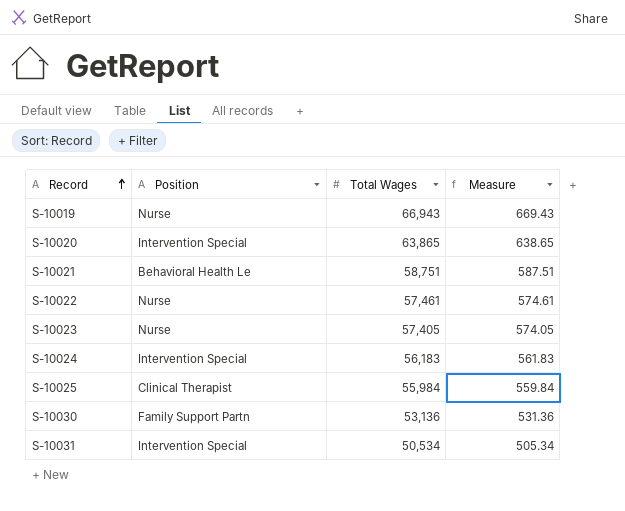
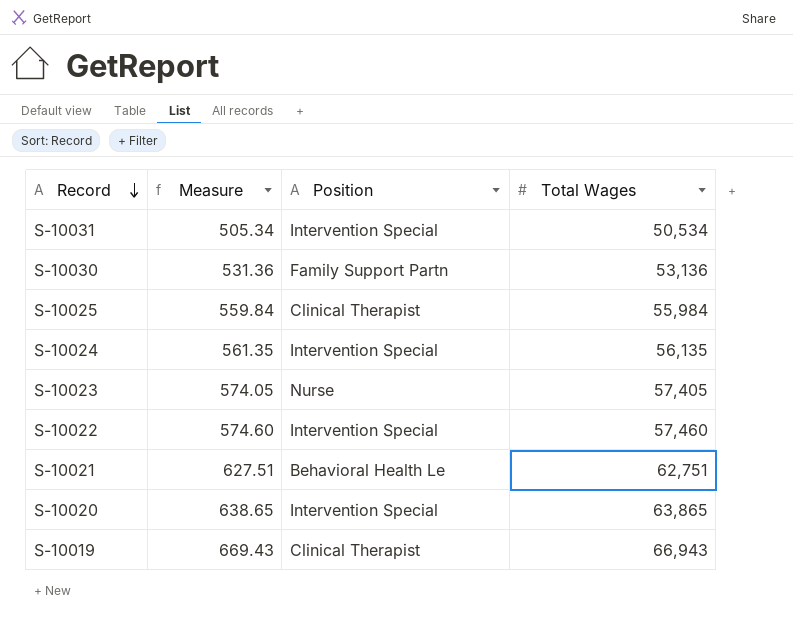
row order: Record ascending -> Record descending
column Measure | position: 4 -> 2
S-10024 | Measure: 561.83 -> 561.35
S-10024 | Total Wages: 56,183 -> 56,135
S-10022 | Measure: 574.61 -> 574.60
S-10022 | Position: Nurse -> Intervention Special
S-10022 | Total Wages: 57,461 -> 57,460
S-10021 | Measure: 587.51 -> 627.51
S-10021 | Total Wages: 58,751 -> 62,751
S-10019 | Position: Nurse -> Clinical Therapist

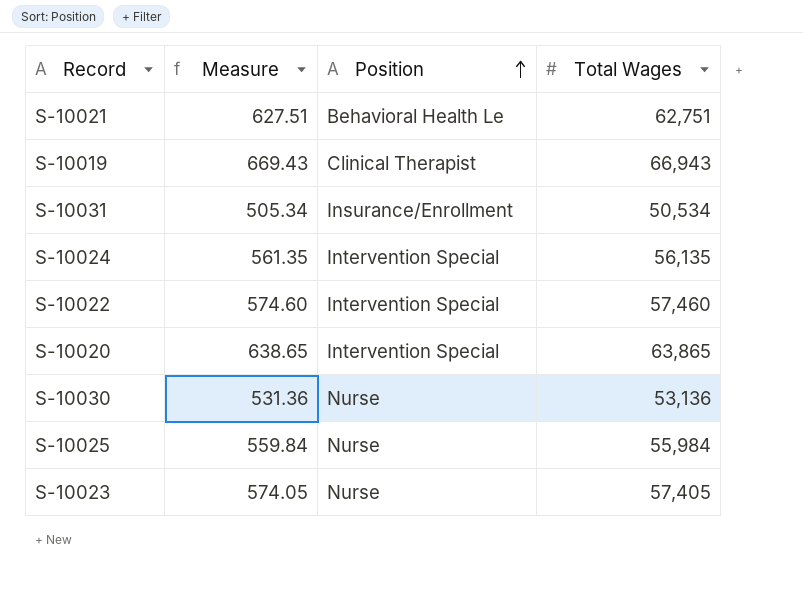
row order: Record descending -> Position ascending
S-10031 | Position: Intervention Special -> Insurance/Enrollment
S-10030 | Position: Family Support Partn -> Nurse
S-10025 | Position: Clinical Therapist -> Nurse

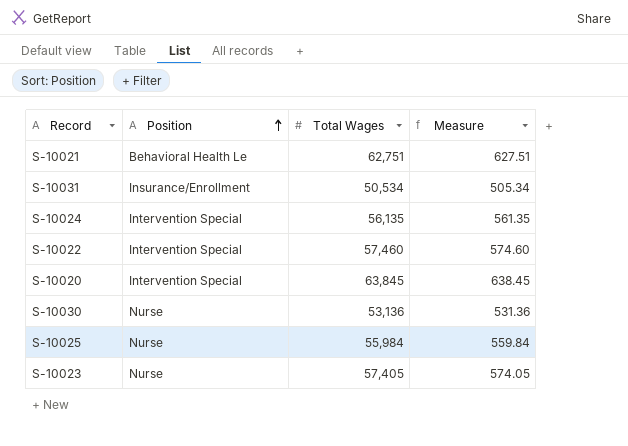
column Measure | position: 2 -> 4
row S-10019: 669.43 | Clinical Therapist | 66,943 -> none
S-10020 | Total Wages: 63,865 -> 63,845
S-10020 | Measure: 638.65 -> 638.45

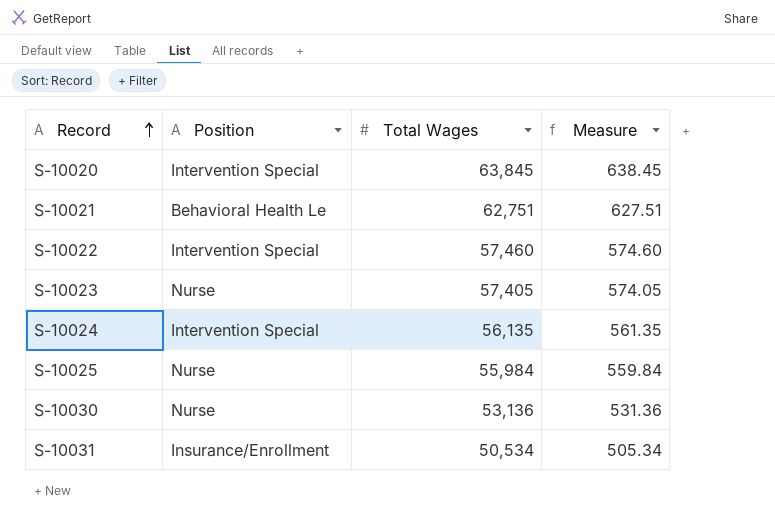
row order: Position ascending -> Record ascending

